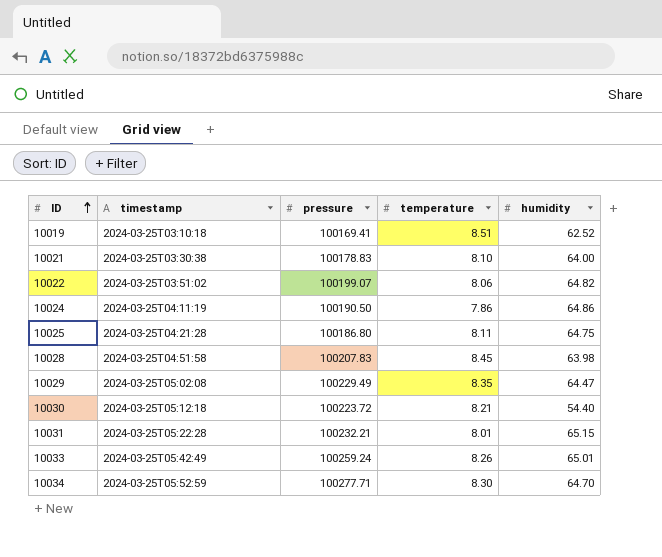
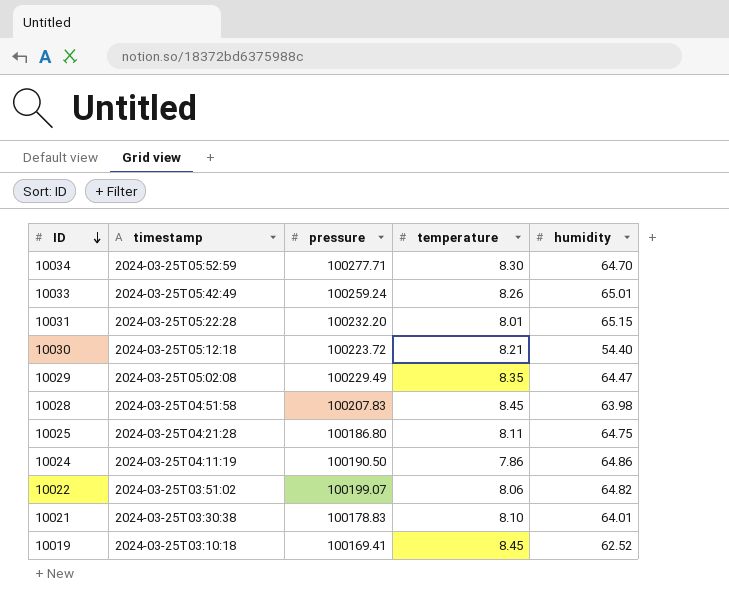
row order: ID ascending -> ID descending
10031 | pressure: 100232.21 -> 100232.20
10021 | humidity: 64.00 -> 64.01
10019 | temperature: 8.51 -> 8.45

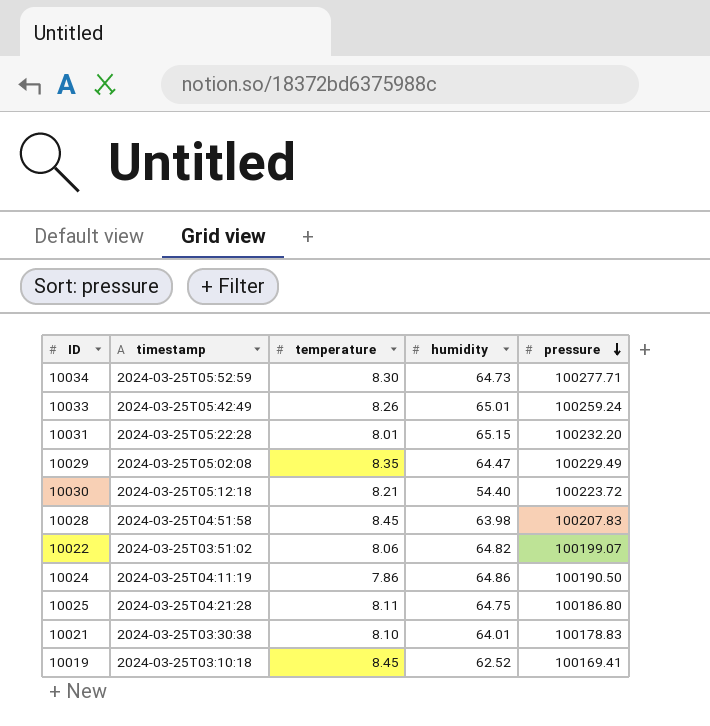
row order: ID descending -> pressure descending
column pressure | position: 3 -> 5
10034 | humidity: 64.70 -> 64.73

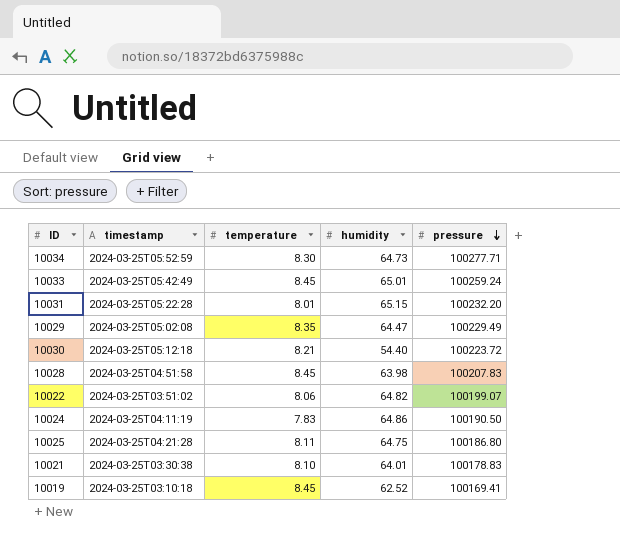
10033 | temperature: 8.26 -> 8.45
10024 | temperature: 7.86 -> 7.83

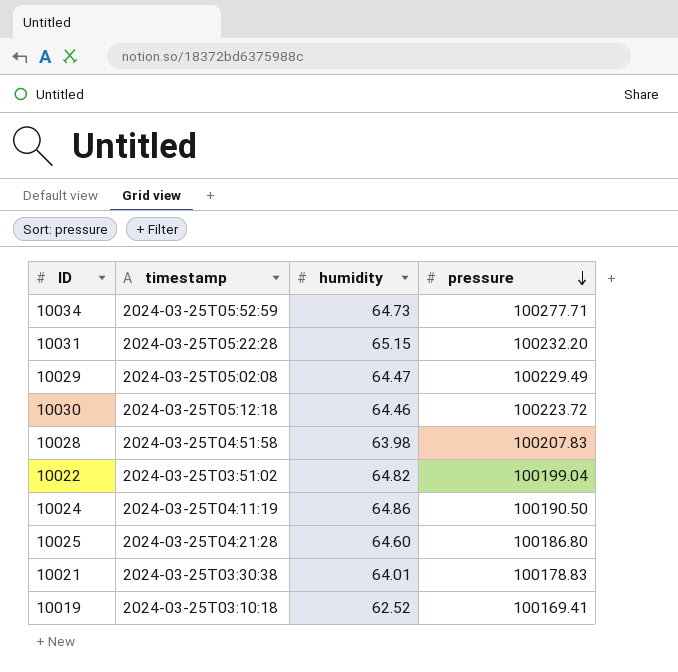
column temperature | position: 3 -> none
row 10033: 2024-03-25T05:42:49 | 8.45 | 65.01 | 100259.24 -> none
10030 | humidity: 54.40 -> 64.46
10022 | pressure: 100199.07 -> 100199.04
10025 | humidity: 64.75 -> 64.60

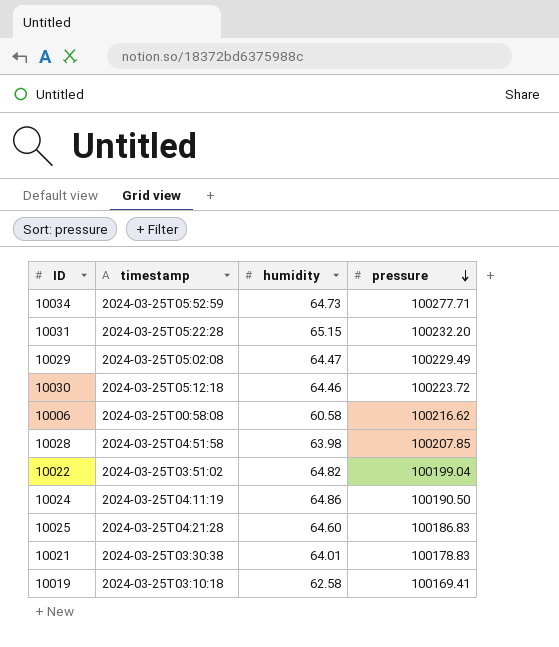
row 10006: none -> 2024-03-25T00:58:08 | 60.58 | 100216.62
10028 | pressure: 100207.83 -> 100207.85
10025 | pressure: 100186.80 -> 100186.83
10019 | humidity: 62.52 -> 62.58

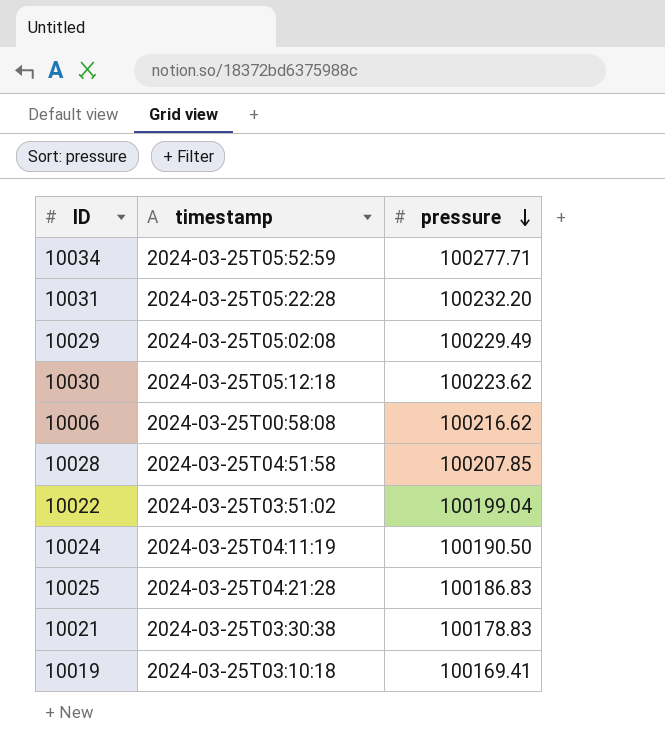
column humidity | position: 3 -> none
10030 | pressure: 100223.72 -> 100223.62

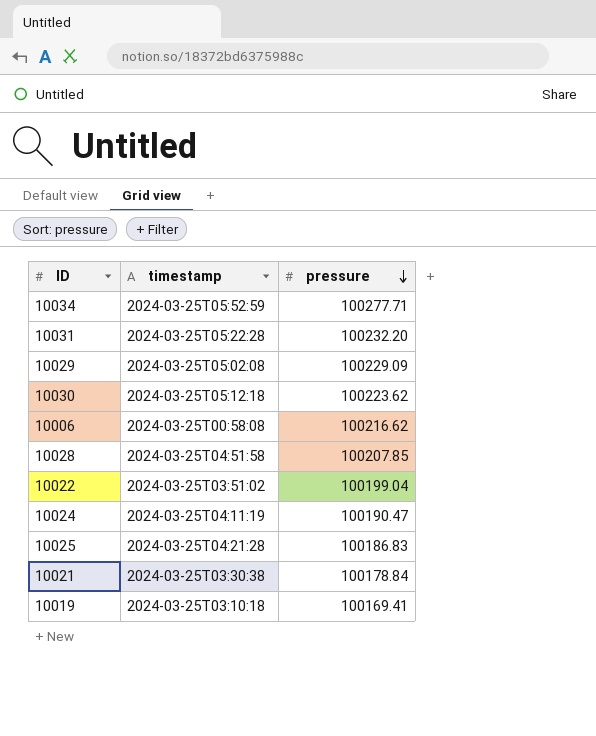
10029 | pressure: 100229.49 -> 100229.09
10024 | pressure: 100190.50 -> 100190.47
10021 | pressure: 100178.83 -> 100178.84

